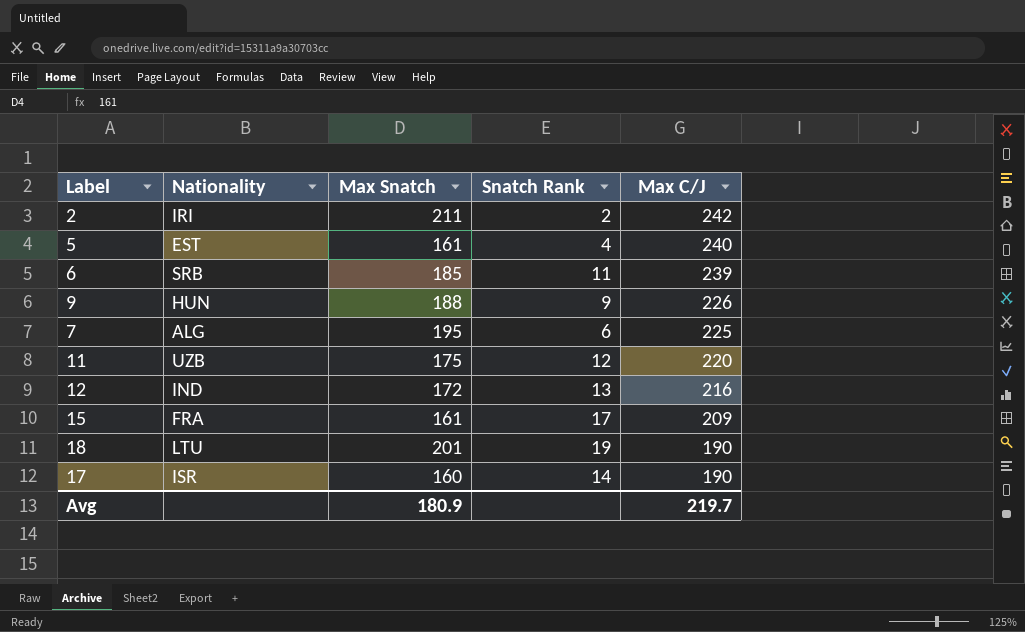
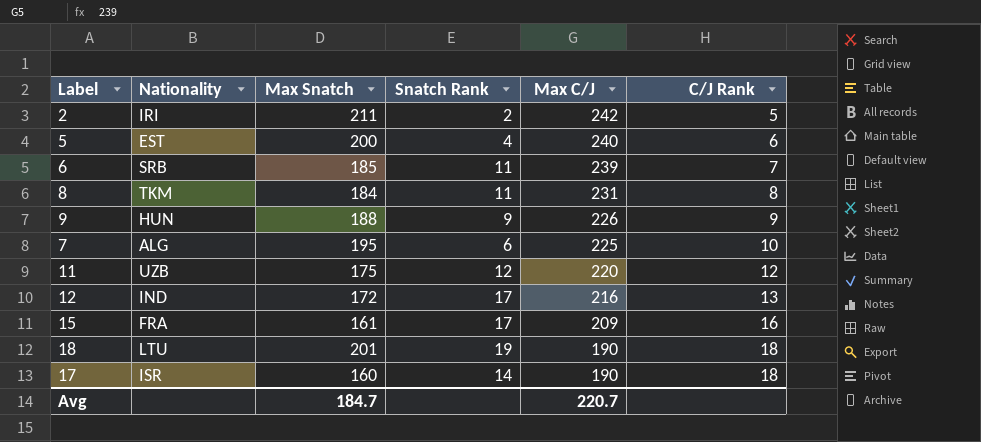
column C/J Rank | position: none -> 6
5 | Max Snatch: 161 -> 200
row 8: none -> TKM | 184 | 11 | 231 | 8
12 | Snatch Rank: 13 -> 17
Avg | Max Snatch: 180.9 -> 184.7
Avg | Max C/J: 219.7 -> 220.7

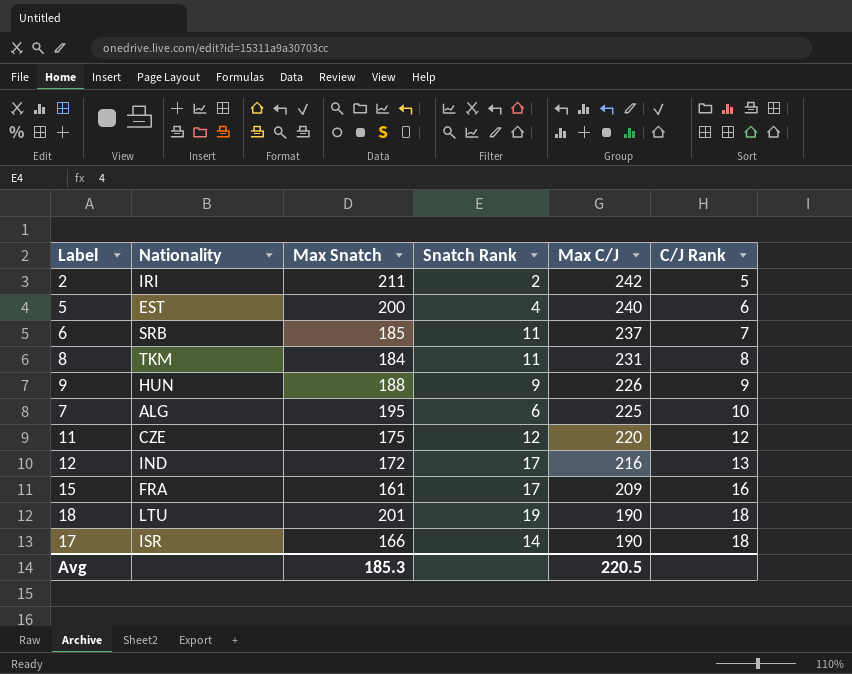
6 | Max C/J: 239 -> 237
11 | Nationality: UZB -> CZE
17 | Max Snatch: 160 -> 166
Avg | Max Snatch: 184.7 -> 185.3
Avg | Max C/J: 220.7 -> 220.5

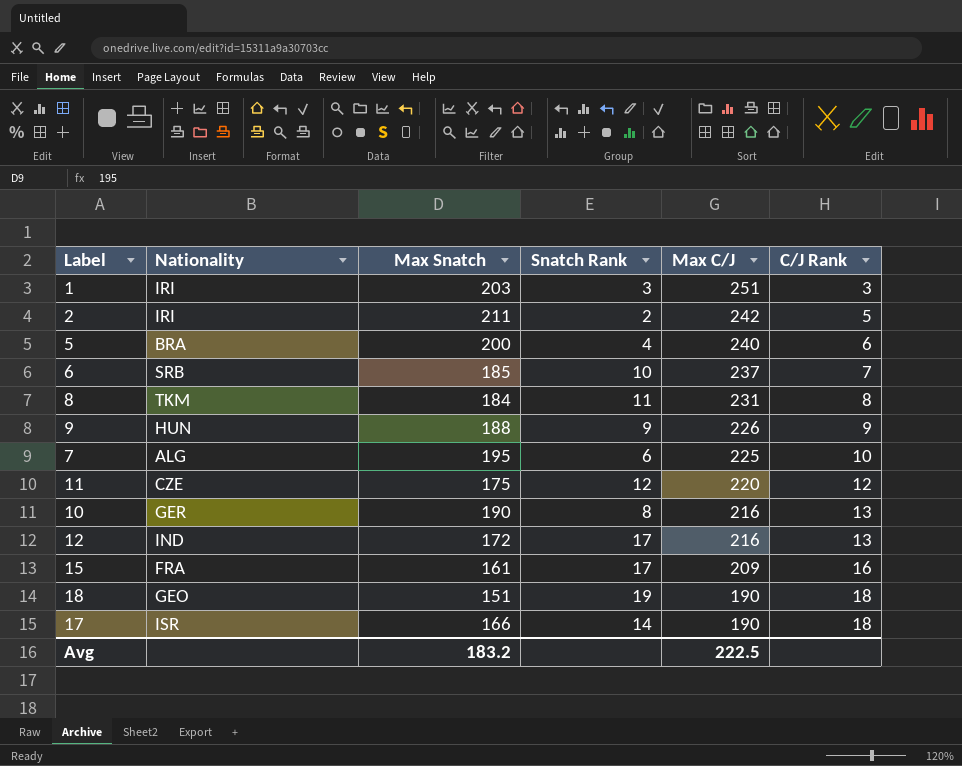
row 1: none -> IRI | 203 | 3 | 251 | 3
5 | Nationality: EST -> BRA
6 | Snatch Rank: 11 -> 10
row 10: none -> GER | 190 | 8 | 216 | 13
18 | Nationality: LTU -> GEO
18 | Max Snatch: 201 -> 151
Avg | Max Snatch: 185.3 -> 183.2
Avg | Max C/J: 220.5 -> 222.5

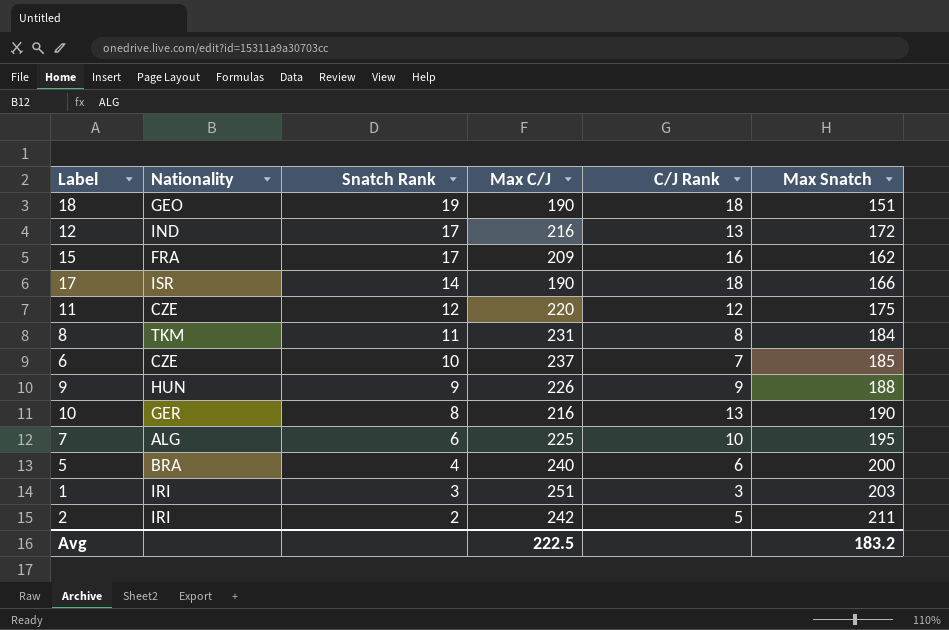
row order: Max C/J descending -> Snatch Rank descending
column Max Snatch | position: 3 -> 6
15 | Max Snatch: 161 -> 162
6 | Nationality: SRB -> CZE

